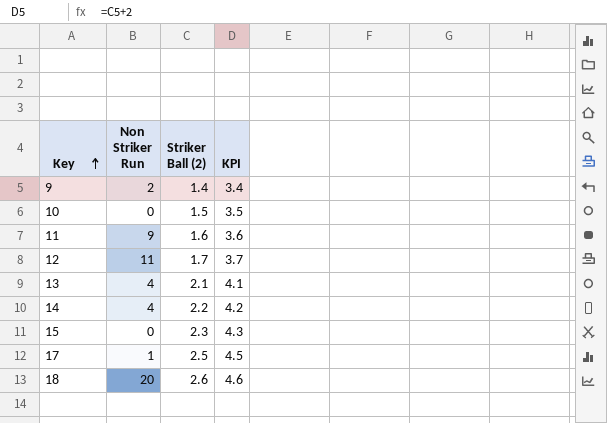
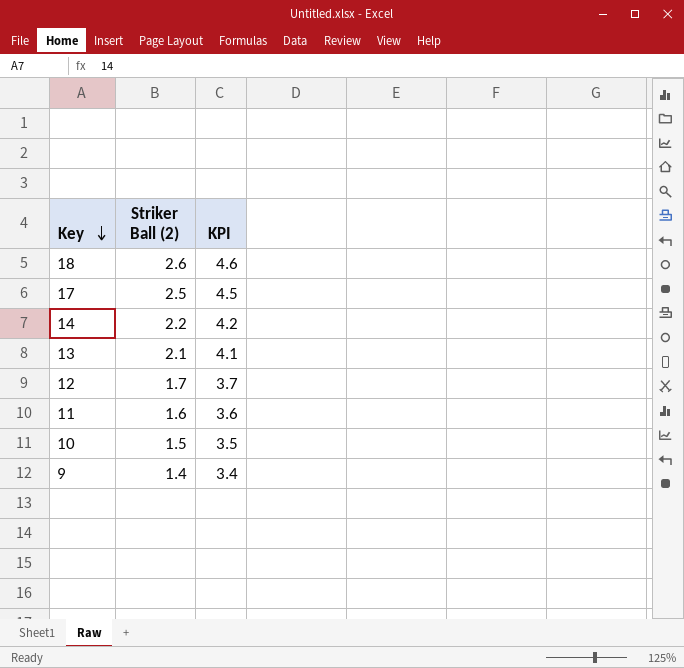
row order: Key ascending -> Key descending
column Non Striker Run | position: 2 -> none
row 15: 0 | 2.3 | 4.3 -> none

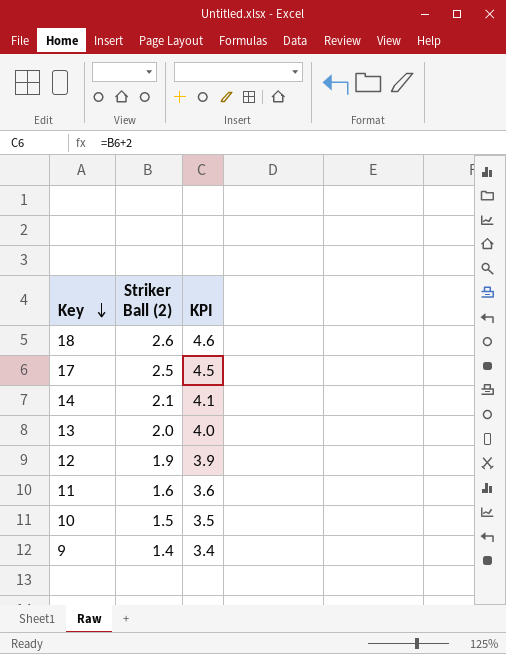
14 | Striker Ball (2): 2.2 -> 2.1
14 | KPI: 4.2 -> 4.1
13 | Striker Ball (2): 2.1 -> 2.0
13 | KPI: 4.1 -> 4.0
12 | Striker Ball (2): 1.7 -> 1.9
12 | KPI: 3.7 -> 3.9

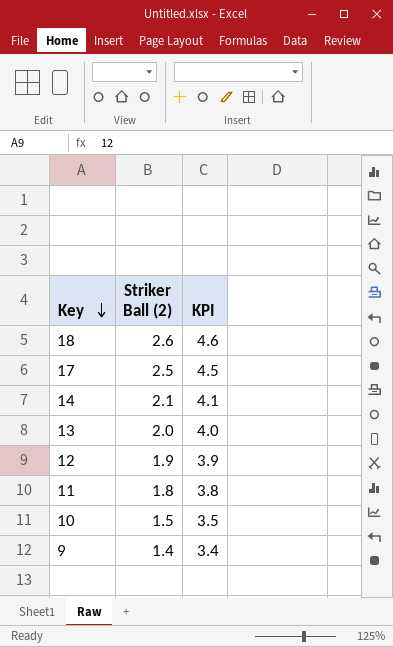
11 | Striker Ball (2): 1.6 -> 1.8
11 | KPI: 3.6 -> 3.8

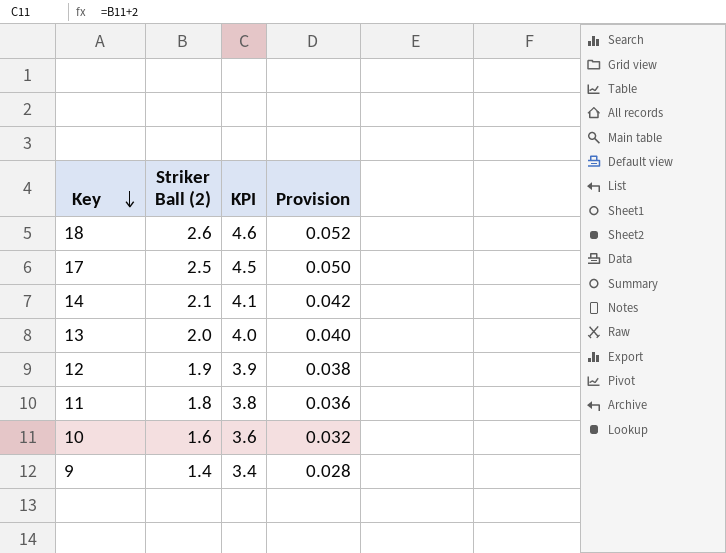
column Provision | formula: none -> [Striker Ball (2)] * 0.02
10 | Striker Ball (2): 1.5 -> 1.6
10 | KPI: 3.5 -> 3.6

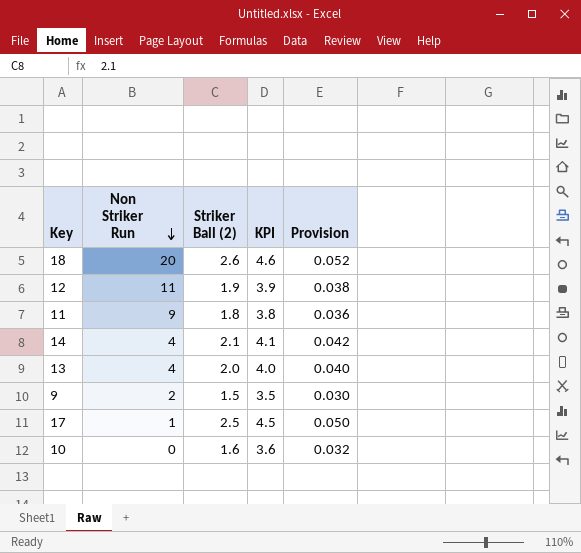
row order: Key descending -> Non Striker Run descending
column Non Striker Run | position: none -> 2
9 | Striker Ball (2): 1.4 -> 1.5
9 | KPI: 3.4 -> 3.5
9 | Provision: 0.028 -> 0.030

